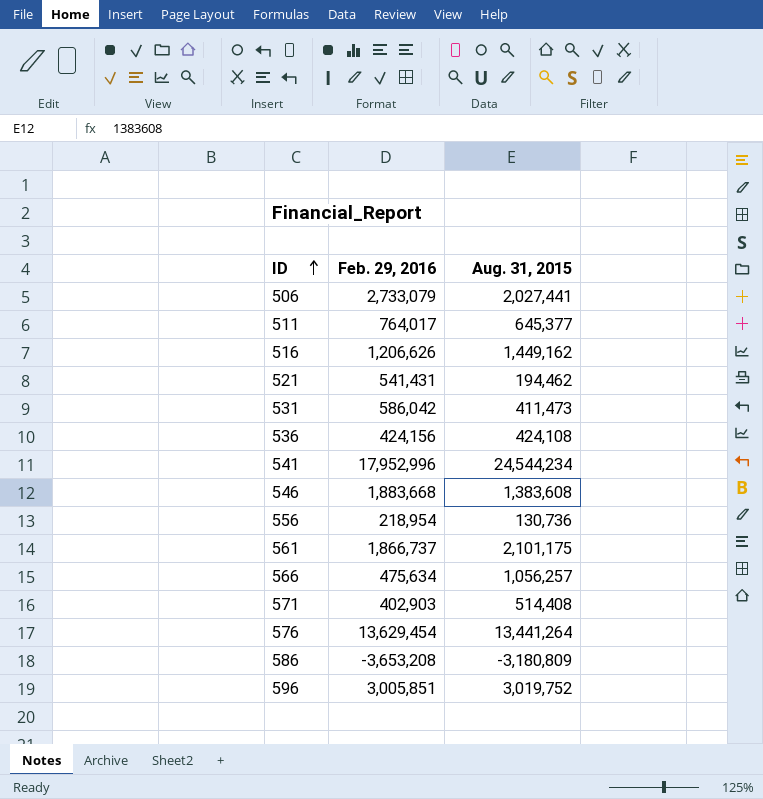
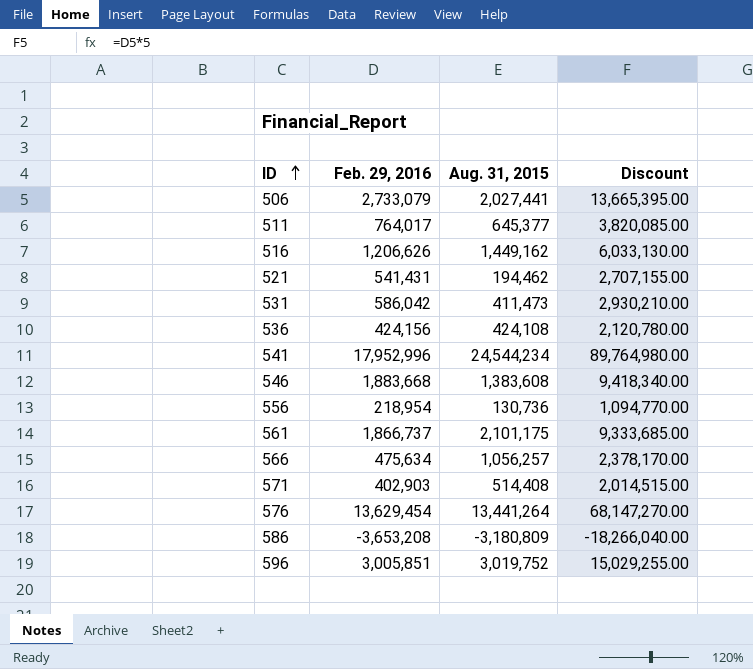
column Discount | formula: none -> [Feb. 29, 2016] * 5

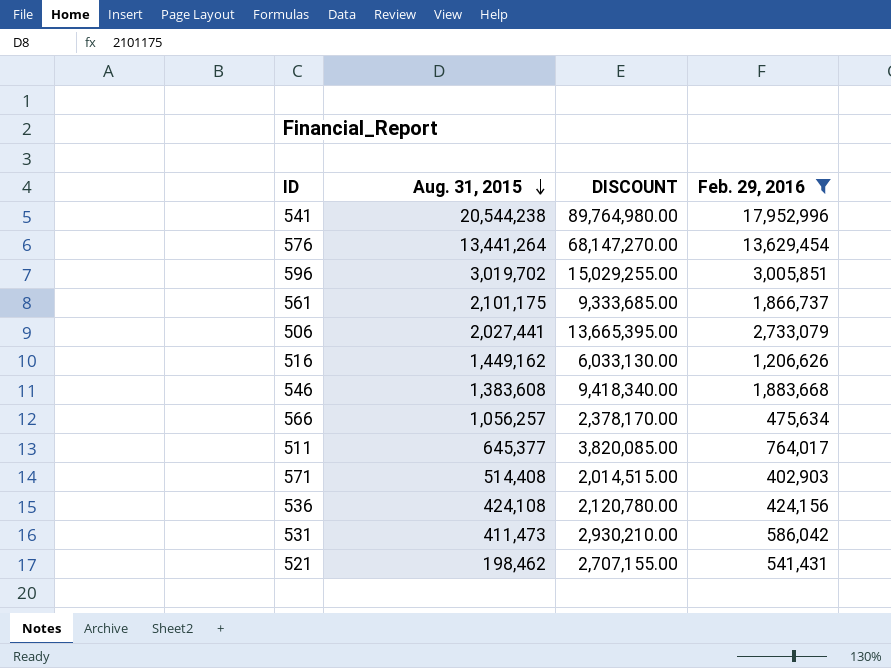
filter: none -> Feb. 29, 2016 >= 402,903
row order: ID ascending -> Aug. 31, 2015 descending
column name: Discount -> DISCOUNT
column Feb. 29, 2016 | position: 2 -> 4
541 | Aug. 31, 2015: 24,544,234 -> 20,544,238
596 | Aug. 31, 2015: 3,019,752 -> 3,019,702
521 | Aug. 31, 2015: 194,462 -> 198,462

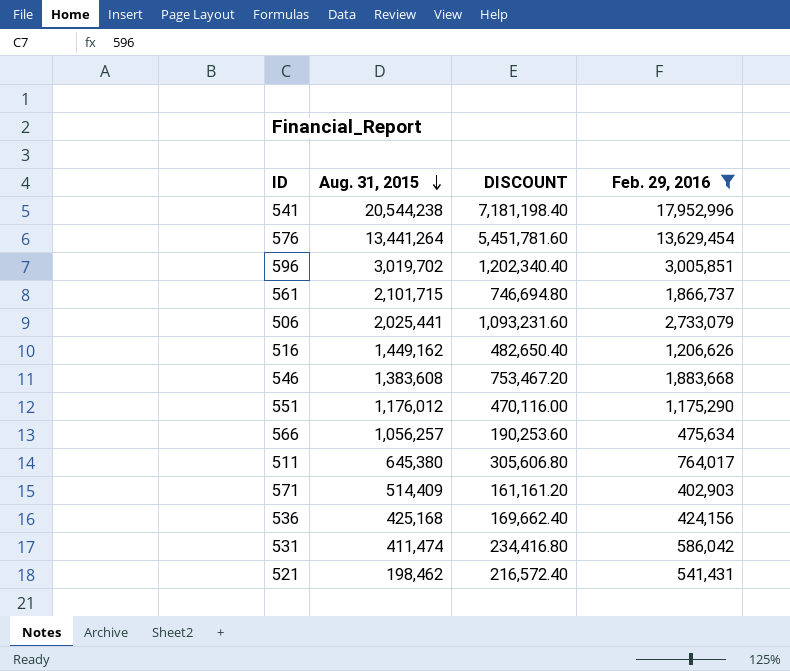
column DISCOUNT | formula: [Feb. 29, 2016] * 5 -> [Feb. 29, 2016] * 0.4
561 | Aug. 31, 2015: 2,101,175 -> 2,101,715
506 | Aug. 31, 2015: 2,027,441 -> 2,025,441
row 551: none -> 1,176,012 | 470,116.00 | 1,175,290
511 | Aug. 31, 2015: 645,377 -> 645,380
571 | Aug. 31, 2015: 514,408 -> 514,409
536 | Aug. 31, 2015: 424,108 -> 425,168
531 | Aug. 31, 2015: 411,473 -> 411,474

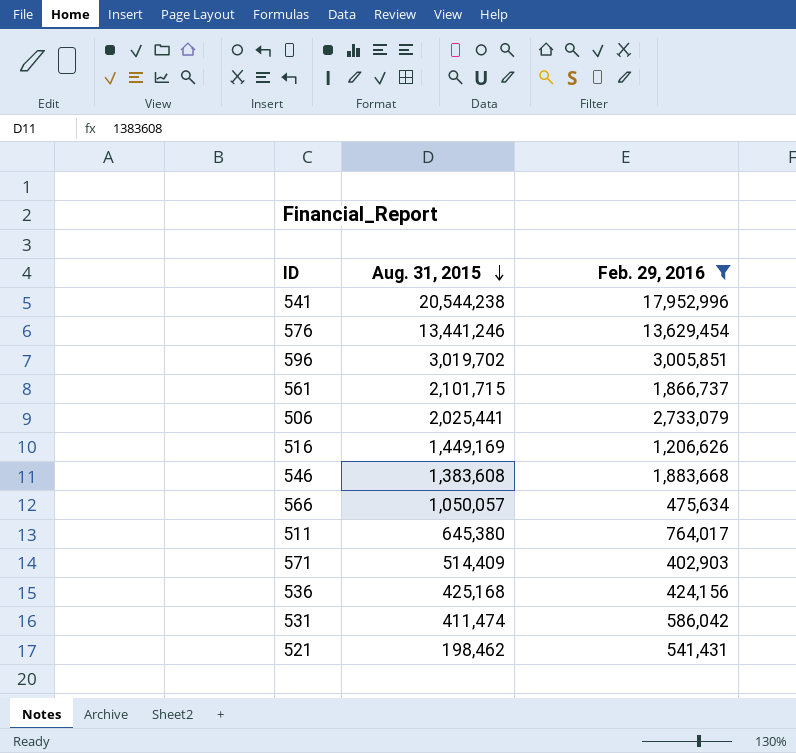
column DISCOUNT | formula: [Feb. 29, 2016] * 0.4 -> none
row 551: 1,176,012 | 470,116.00 | 1,175,290 -> none
576 | Aug. 31, 2015: 13,441,264 -> 13,441,246
516 | Aug. 31, 2015: 1,449,162 -> 1,449,169
566 | Aug. 31, 2015: 1,056,257 -> 1,050,057

